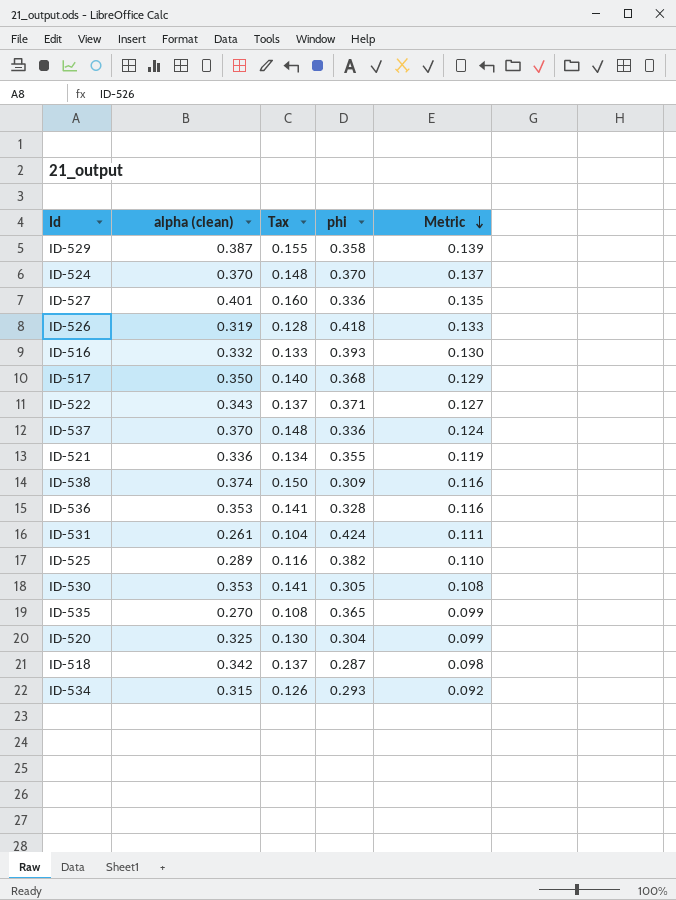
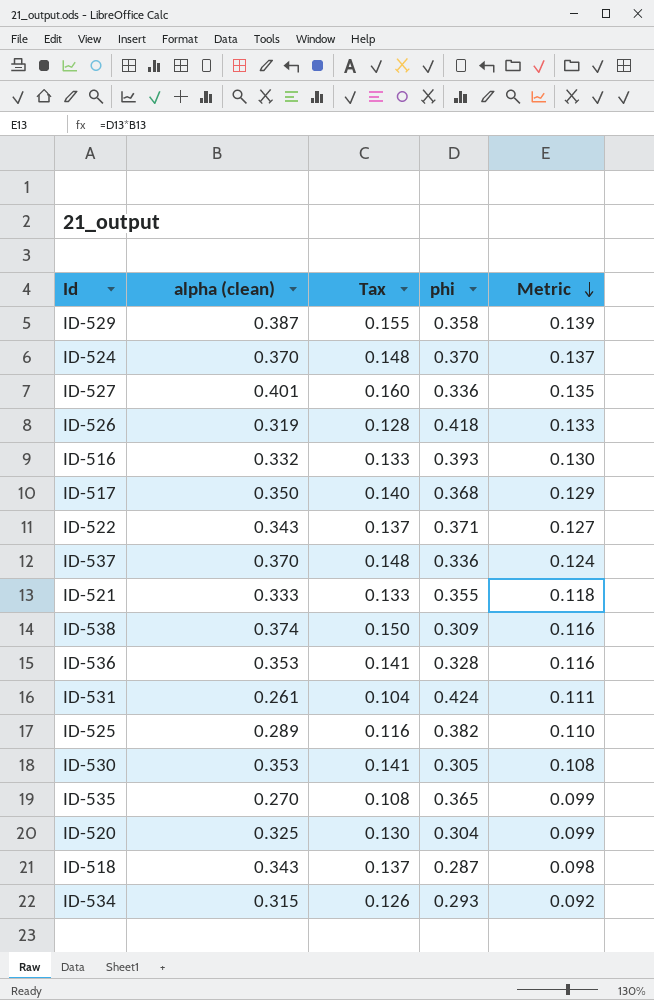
ID-521 | alpha (clean): 0.336 -> 0.333
ID-521 | Tax: 0.134 -> 0.133
ID-521 | Metric: 0.119 -> 0.118
ID-518 | alpha (clean): 0.342 -> 0.343

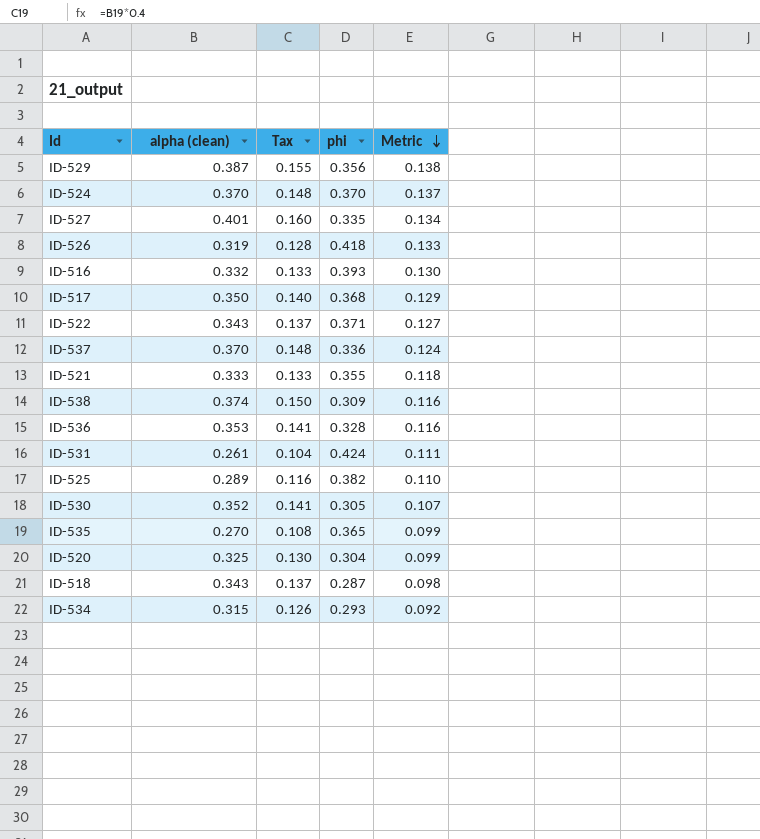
ID-529 | phi: 0.358 -> 0.356
ID-529 | Metric: 0.139 -> 0.138
ID-527 | phi: 0.336 -> 0.335
ID-527 | Metric: 0.135 -> 0.134
ID-530 | alpha (clean): 0.353 -> 0.352
ID-530 | Metric: 0.108 -> 0.107

